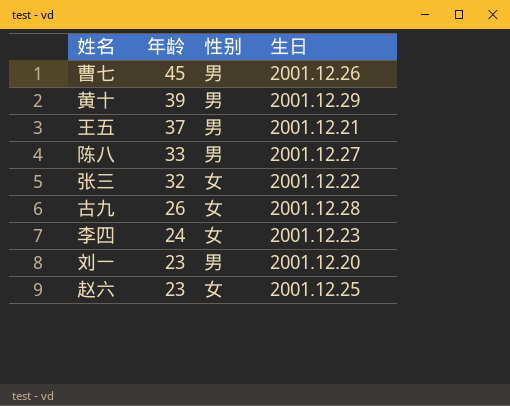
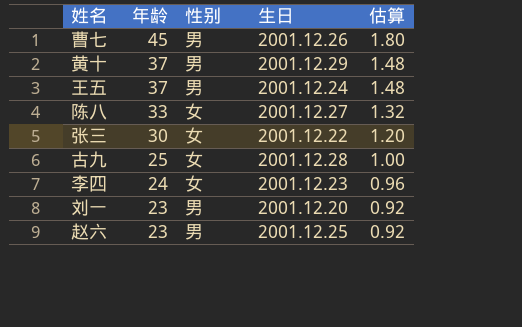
column 估算 | formula: none -> [年龄] * 0.04
黄十 | 年龄: 39 -> 37
王五 | 生日: 2001.12.21 -> 2001.12.24
陈八 | 性别: 男 -> 女
张三 | 年龄: 32 -> 30
古九 | 年龄: 26 -> 25
赵六 | 性别: 女 -> 男

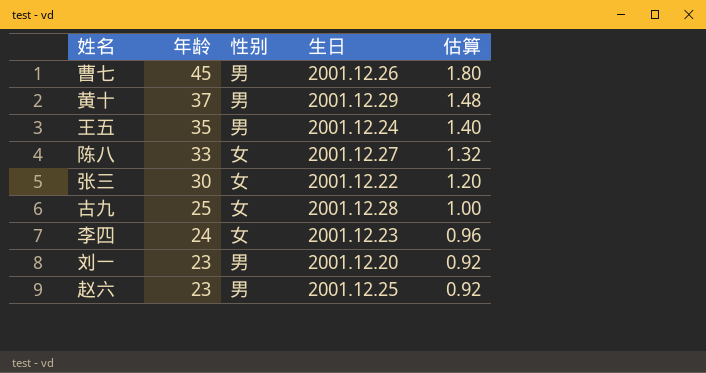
王五 | 年龄: 37 -> 35
王五 | 估算: 1.48 -> 1.40

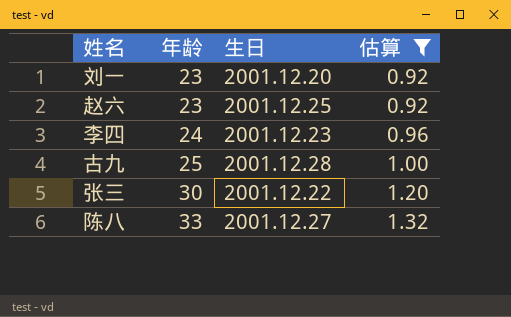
filter: none -> 估算 <= 1.32
row order: 年龄 descending -> 年龄 ascending
column 性别 | position: 3 -> none

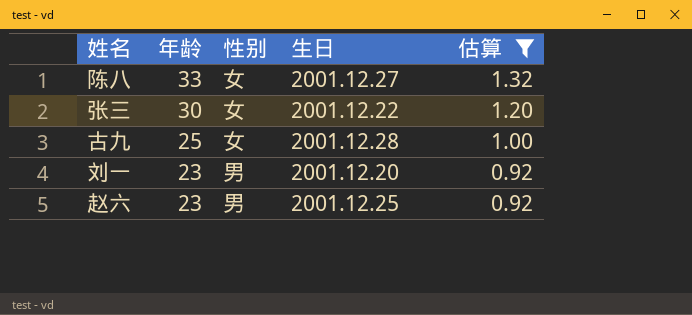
row order: 年龄 ascending -> 年龄 descending
column 性别 | position: none -> 3
row 李四: 24 | 2001.12.23 | 0.96 -> none

